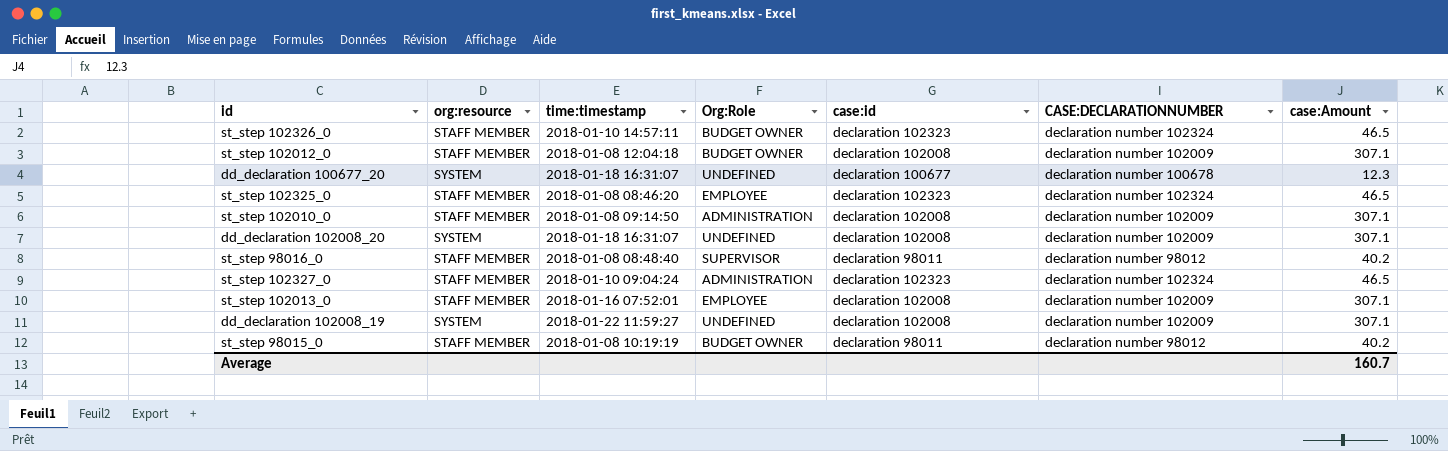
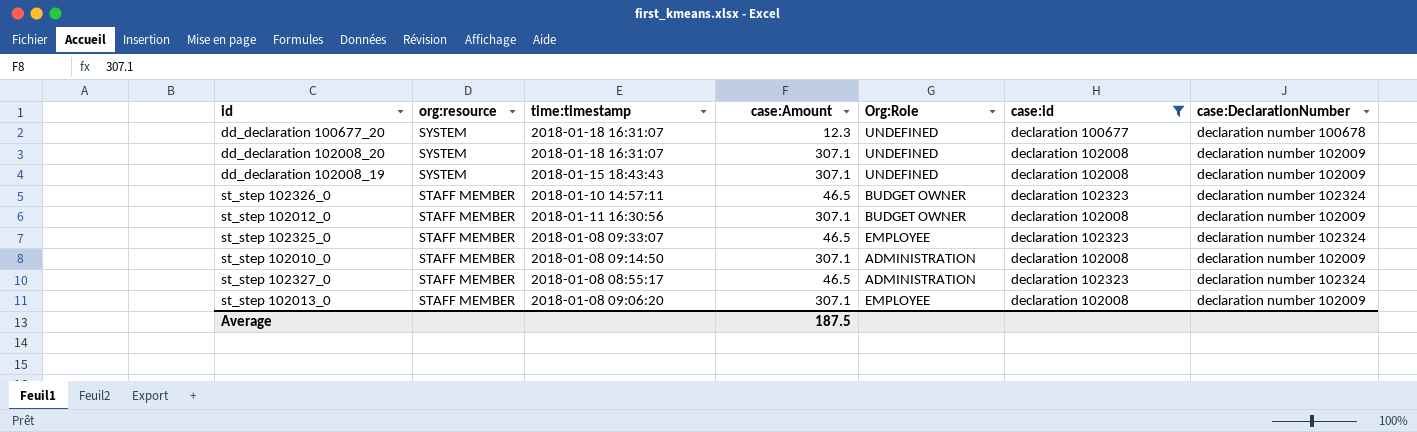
filter: none -> case:id != declaration 98011
row order: none -> org:resource descending
column case:Amount | position: 7 -> 4
column name: CASE:DECLARATIONNUMBER -> case:DeclarationNumber
dd_declaration 102008_19 | time:timestamp: 2018-01-22 11:59:27 -> 2018-01-15 18:43:43
st_step 102012_0 | time:timestamp: 2018-01-08 12:04:18 -> 2018-01-11 16:30:56
st_step 102325_0 | time:timestamp: 2018-01-08 08:46:20 -> 2018-01-08 09:33:07
st_step 102327_0 | time:timestamp: 2018-01-10 09:04:24 -> 2018-01-08 08:55:17
st_step 102013_0 | time:timestamp: 2018-01-16 07:52:01 -> 2018-01-08 09:06:20
Average | case:Amount: 160.7 -> 187.5

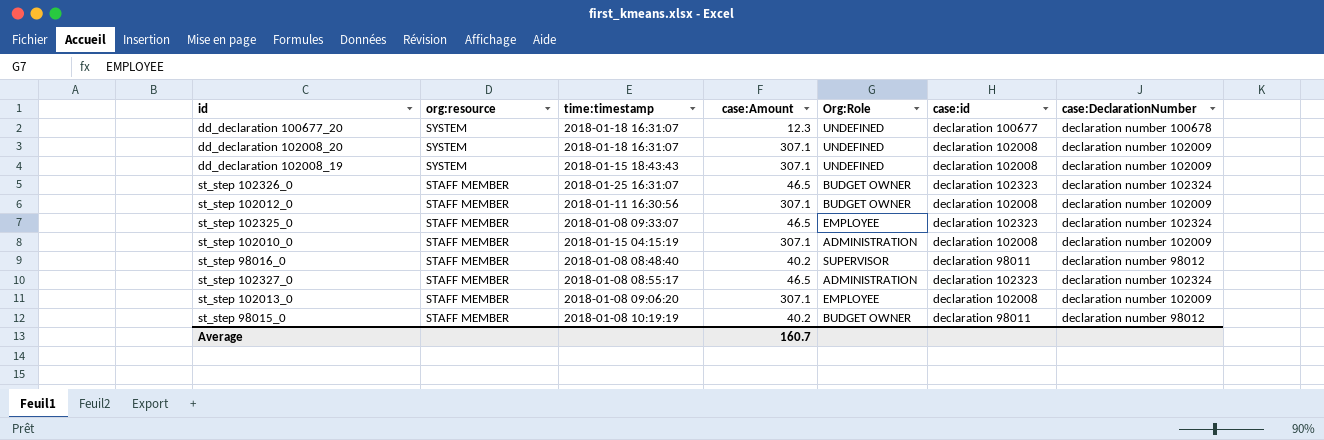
filter: case:id != declaration 98011 -> none
st_step 102326_0 | time:timestamp: 2018-01-10 14:57:11 -> 2018-01-25 16:31:07
st_step 102010_0 | time:timestamp: 2018-01-08 09:14:50 -> 2018-01-15 04:15:19
Average | case:Amount: 187.5 -> 160.7

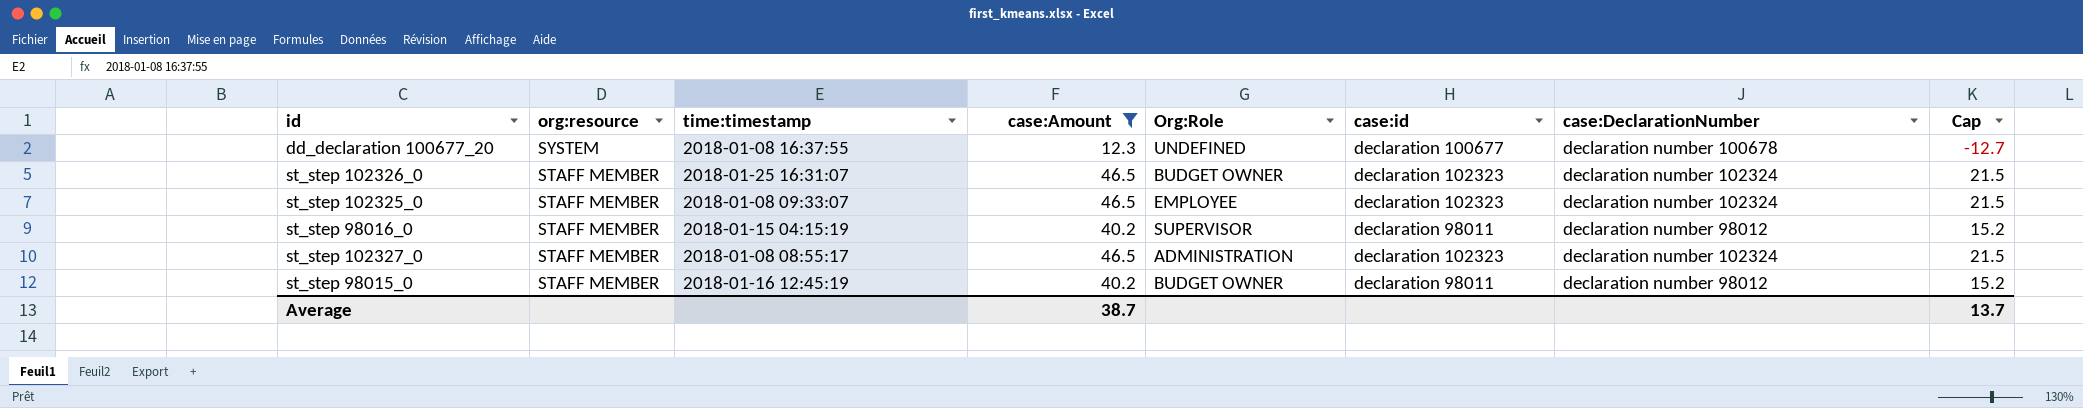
filter: none -> case:Amount != 307.1
column Cap | formula: none -> [case:Amount] - 25
dd_declaration 100677_20 | time:timestamp: 2018-01-18 16:31:07 -> 2018-01-08 16:37:55
st_step 98016_0 | time:timestamp: 2018-01-08 08:48:40 -> 2018-01-15 04:15:19
st_step 98015_0 | time:timestamp: 2018-01-08 10:19:19 -> 2018-01-16 12:45:19
Average | case:Amount: 160.7 -> 38.7

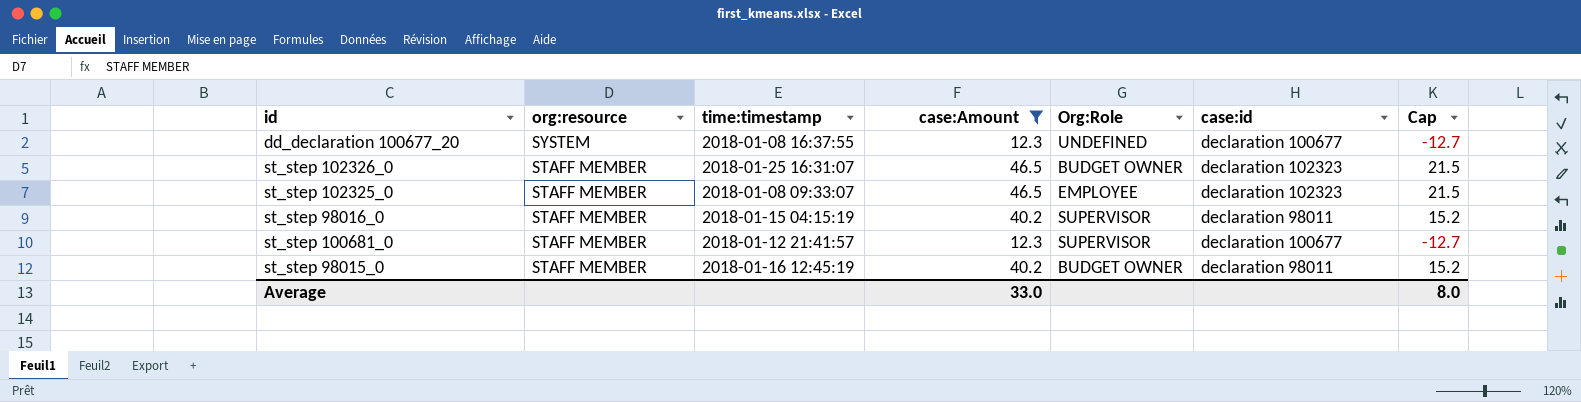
column case:DeclarationNumber | position: 7 -> none
row st_step 102327_0: STAFF MEMBER | 2018-01-08 08:55:17 | 46.5 | ADMINISTRATION | declaration 102323 | declaration number 102324 | 21.5 -> none
row st_step 100681_0: none -> STAFF MEMBER | 2018-01-12 21:41:57 | 12.3 | SUPERVISOR | declaration 100677 | -12.7
Average | case:Amount: 38.7 -> 33.0
Average | Cap: 13.7 -> 8.0

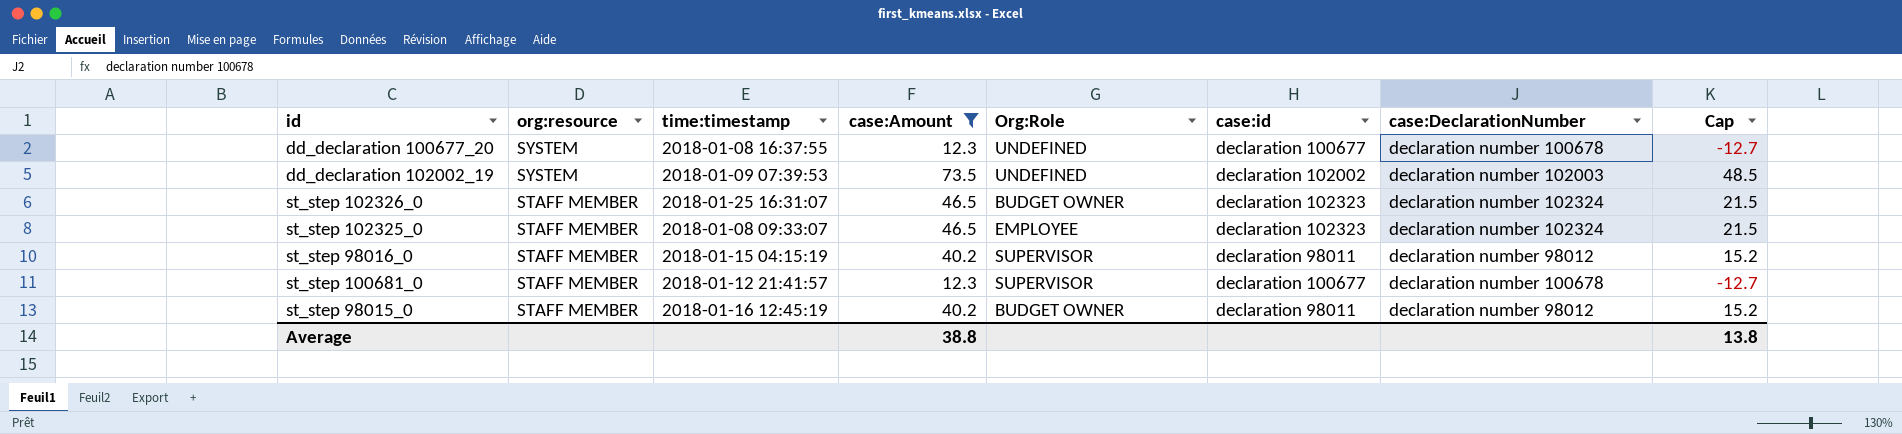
column case:DeclarationNumber | position: none -> 7
row dd_declaration 102002_19: none -> SYSTEM | 2018-01-09 07:39:53 | 73.5 | UNDEFINED | declaration 102002 | declaration number 102003 | 48.5
Average | case:Amount: 33.0 -> 38.8
Average | Cap: 8.0 -> 13.8

